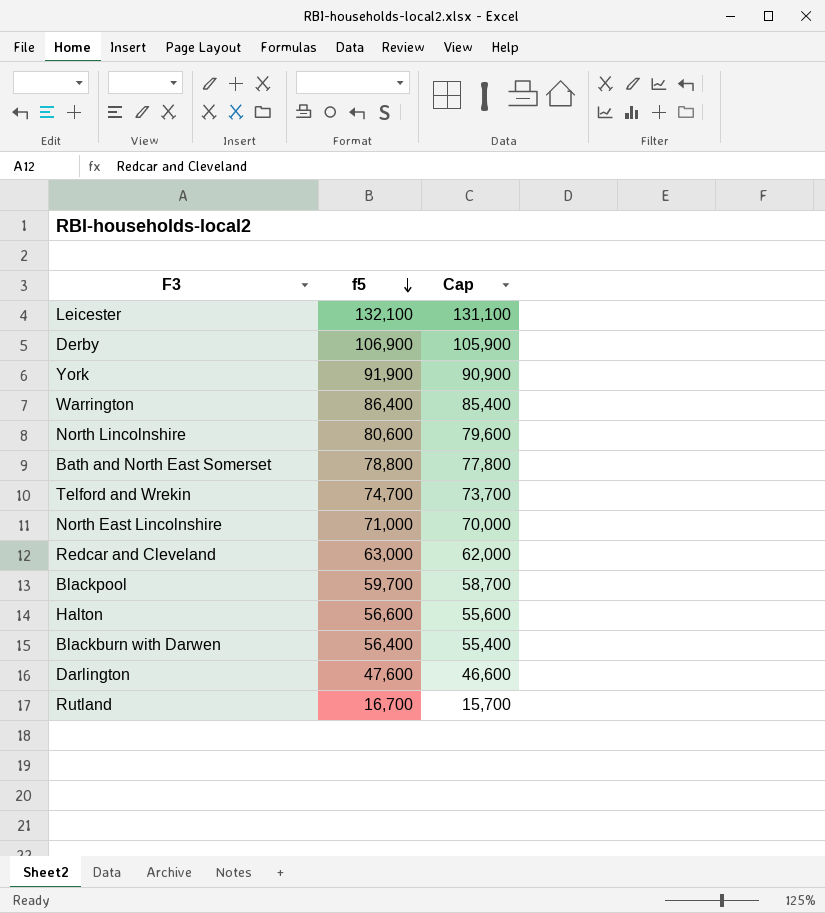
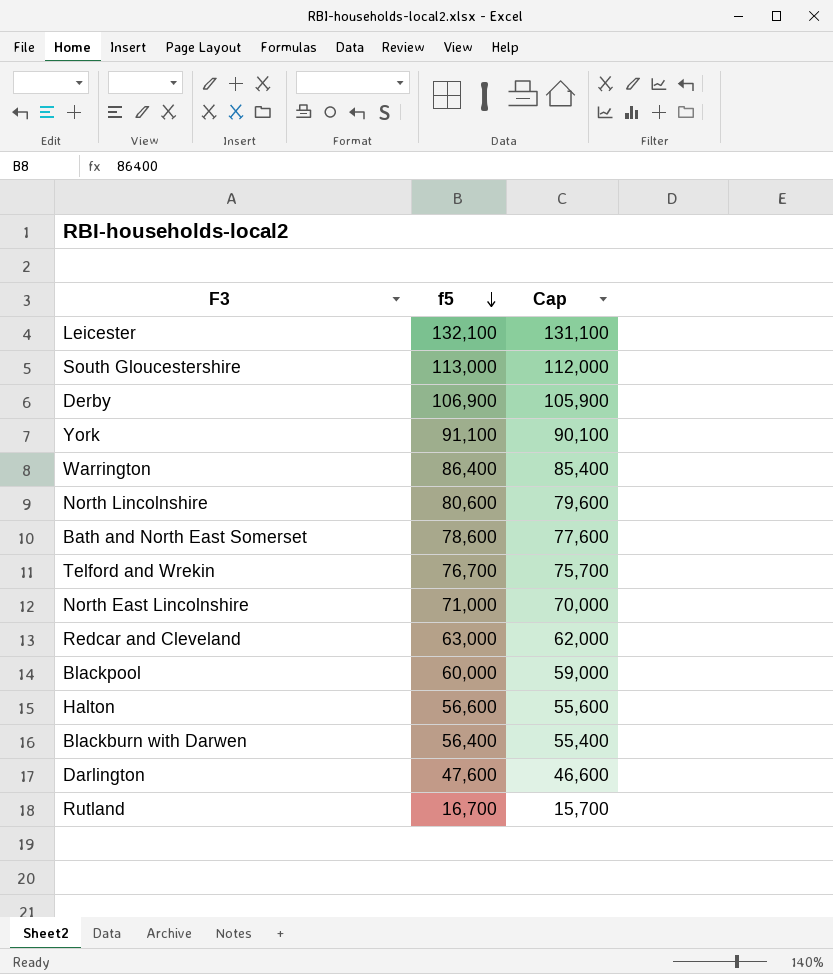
row South Gloucestershire: none -> 113,000 | 112,000
York | f5: 91,900 -> 91,100
York | Cap: 90,900 -> 90,100
Bath and North East Somerset | f5: 78,800 -> 78,600
Bath and North East Somerset | Cap: 77,800 -> 77,600
Telford and Wrekin | f5: 74,700 -> 76,700
Telford and Wrekin | Cap: 73,700 -> 75,700
Blackpool | f5: 59,700 -> 60,000
Blackpool | Cap: 58,700 -> 59,000

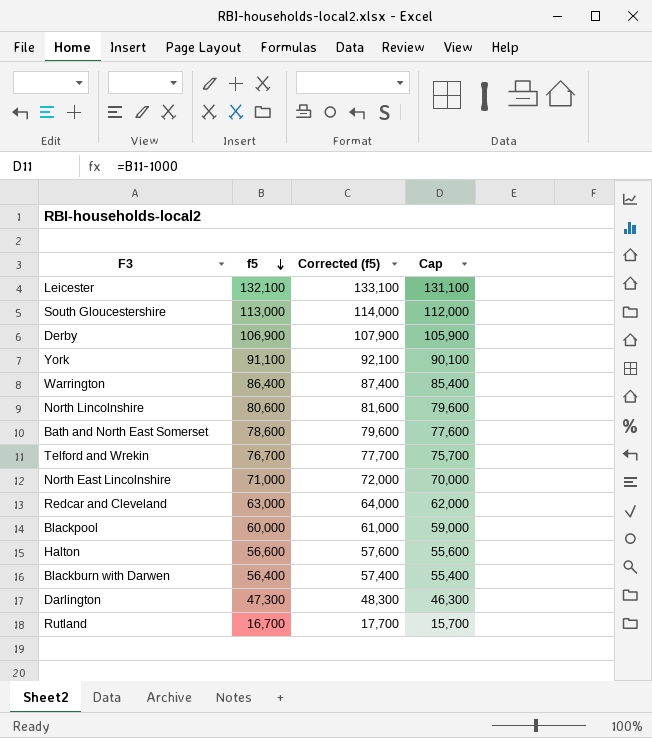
column Corrected (f5) | formula: none -> [f5] + 1000
Darlington | f5: 47,600 -> 47,300
Darlington | Cap: 46,600 -> 46,300

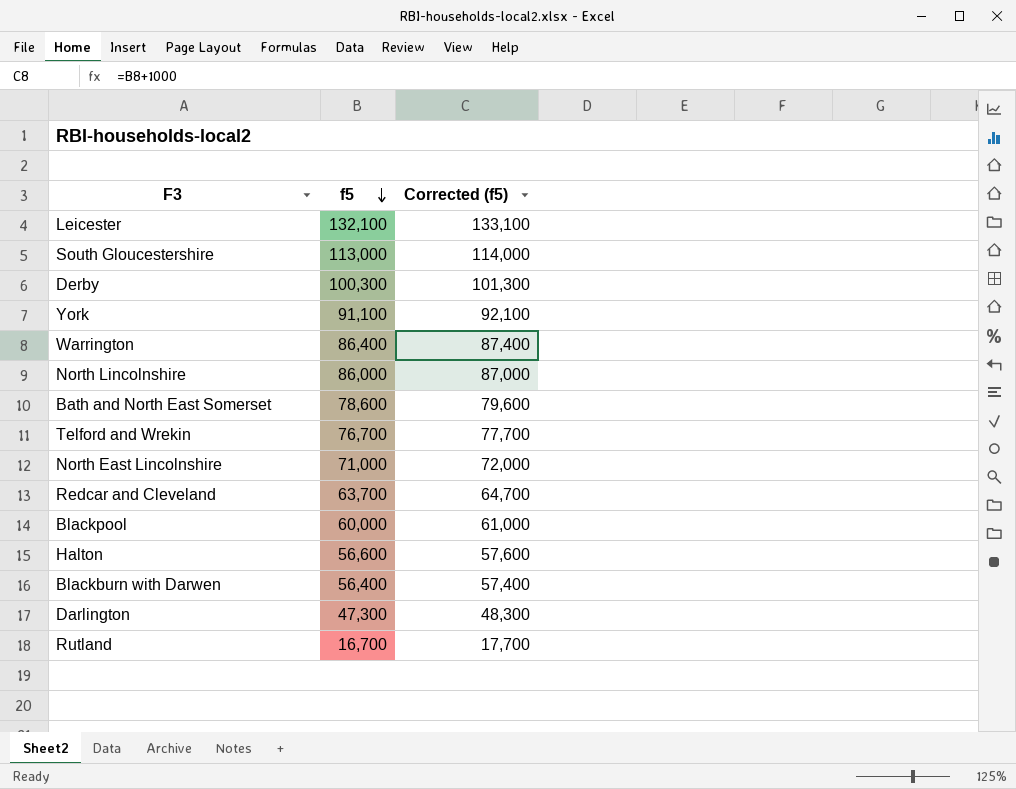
column Cap | formula: [f5] - 1000 -> none
Derby | f5: 106,900 -> 100,300
Derby | Corrected (f5): 107,900 -> 101,300
North Lincolnshire | f5: 80,600 -> 86,000
North Lincolnshire | Corrected (f5): 81,600 -> 87,000
Redcar and Cleveland | f5: 63,000 -> 63,700
Redcar and Cleveland | Corrected (f5): 64,000 -> 64,700

